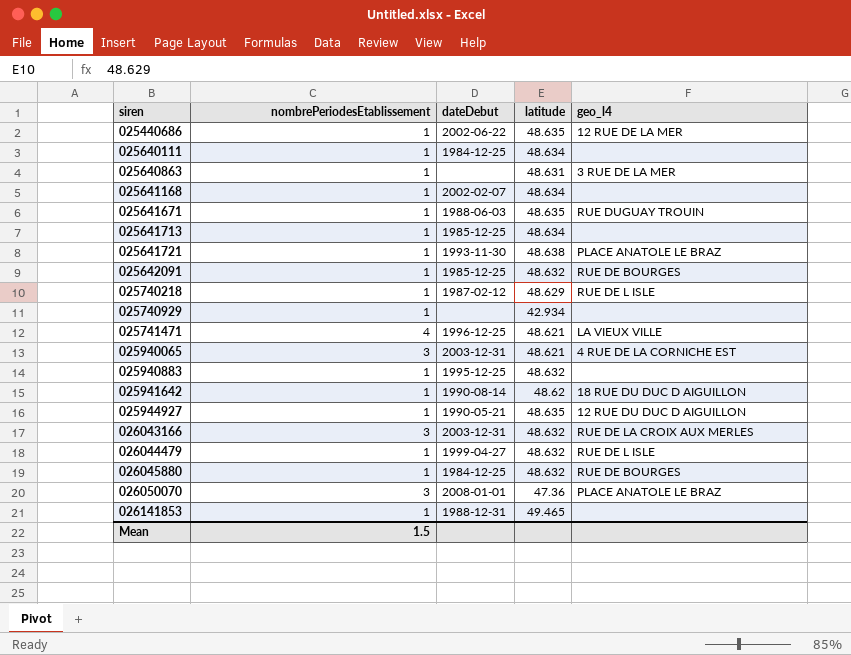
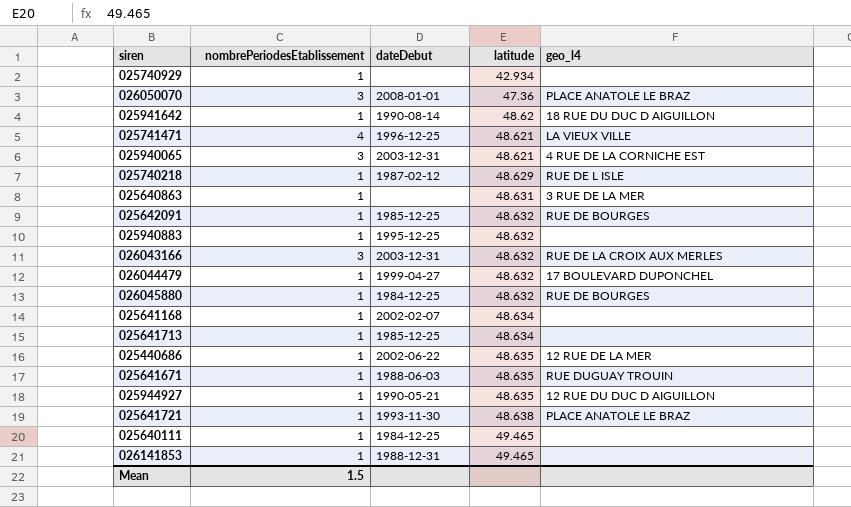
row order: siren ascending -> latitude ascending
026044479 | geo_l4: RUE DE L ISLE -> 17 BOULEVARD DUPONCHEL
025640111 | latitude: 48.634 -> 49.465

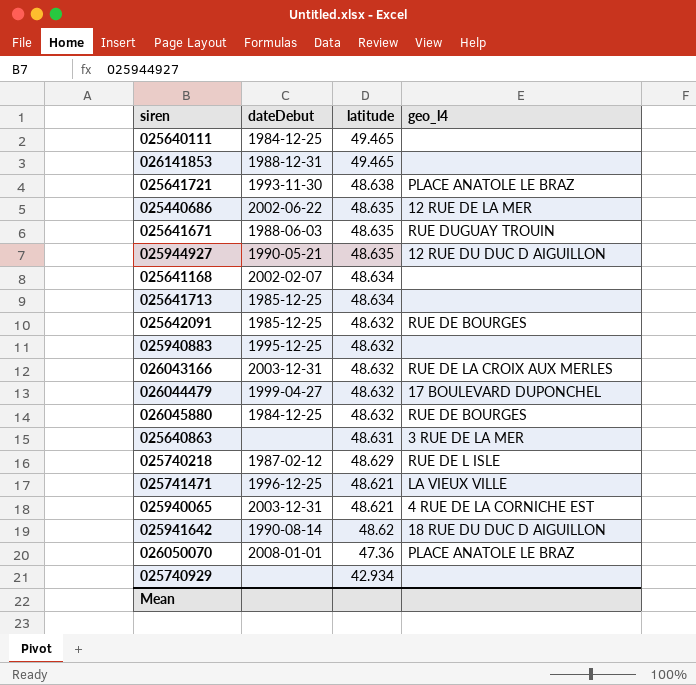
row order: latitude ascending -> latitude descending
column nombrePeriodesEtablissement | position: 2 -> none

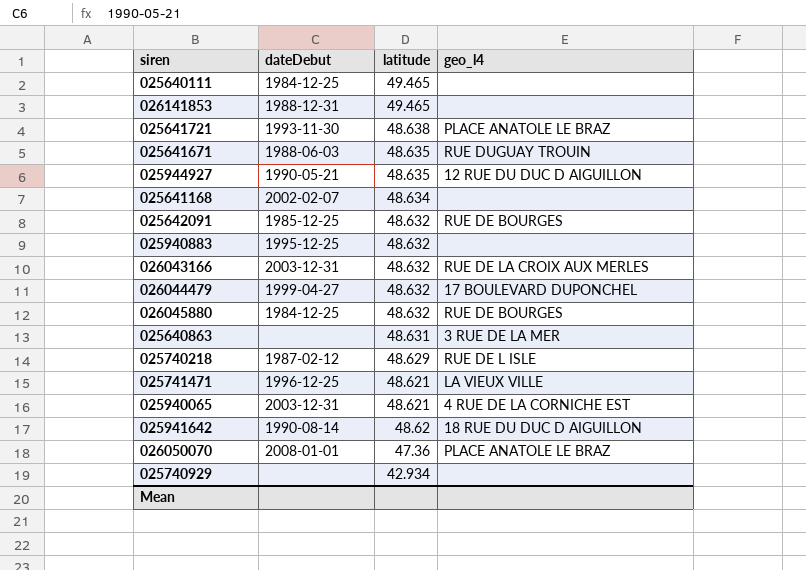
row 025440686: 2002-06-22 | 48.635 | 12 RUE DE LA MER -> none
row 025641713: 1985-12-25 | 48.634 | none -> none

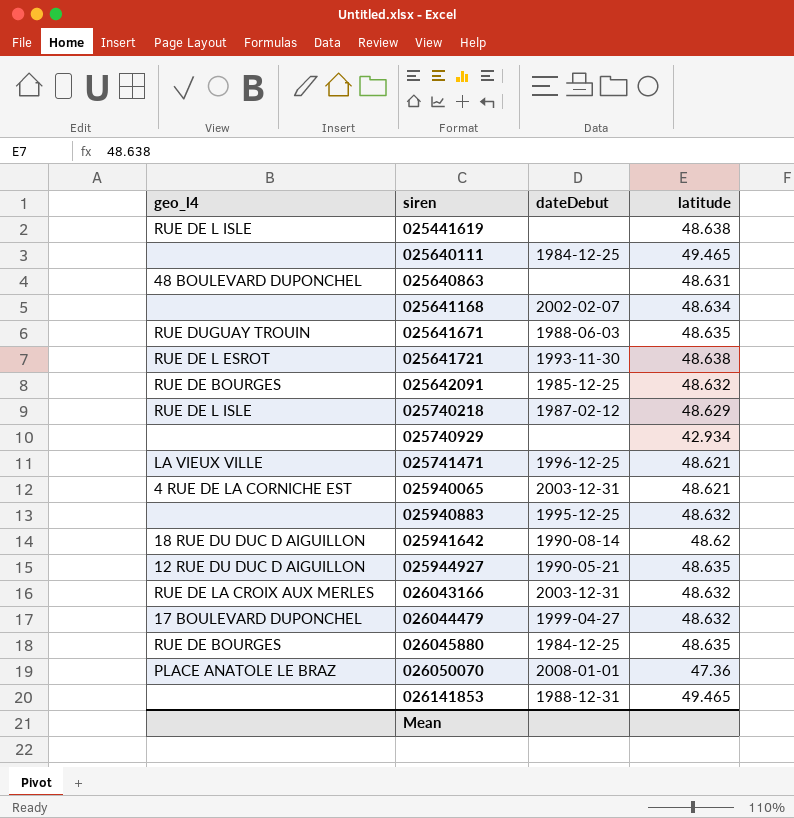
row order: latitude descending -> siren ascending
column geo_l4 | position: 4 -> 1
row 025441619: none -> RUE DE L ISLE | none | 48.638
025640863 | geo_l4: 3 RUE DE LA MER -> 48 BOULEVARD DUPONCHEL
025641721 | geo_l4: PLACE ANATOLE LE BRAZ -> RUE DE L ESROT
026045880 | latitude: 48.632 -> 48.635

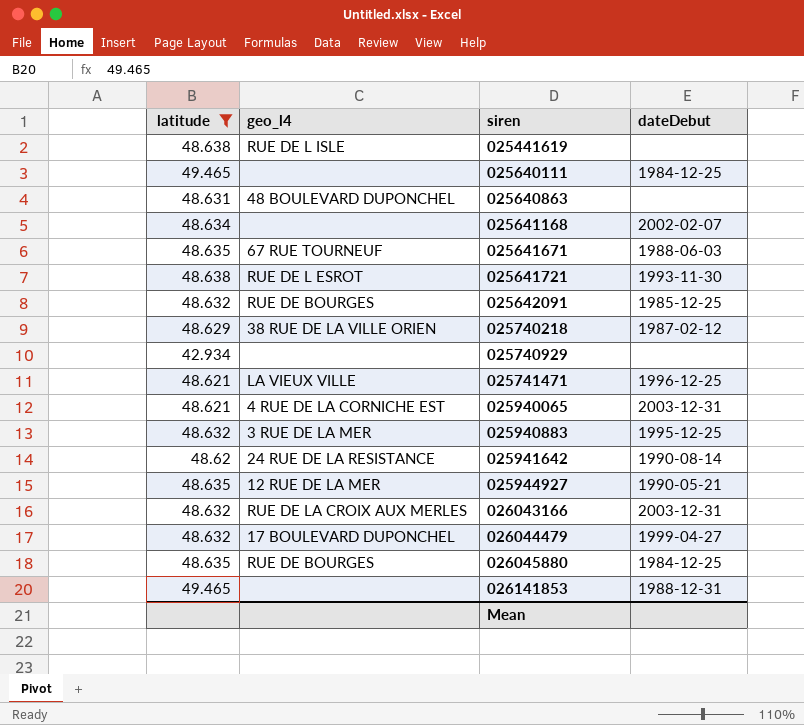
filter: none -> latitude != 47.36
column latitude | position: 4 -> 1
025641671 | geo_l4: RUE DUGUAY TROUIN -> 67 RUE TOURNEUF
025740218 | geo_l4: RUE DE L ISLE -> 38 RUE DE LA VILLE ORIEN
025940883 | geo_l4: none -> 3 RUE DE LA MER
025941642 | geo_l4: 18 RUE DU DUC D AIGUILLON -> 24 RUE DE LA RESISTANCE
025944927 | geo_l4: 12 RUE DU DUC D AIGUILLON -> 12 RUE DE LA MER

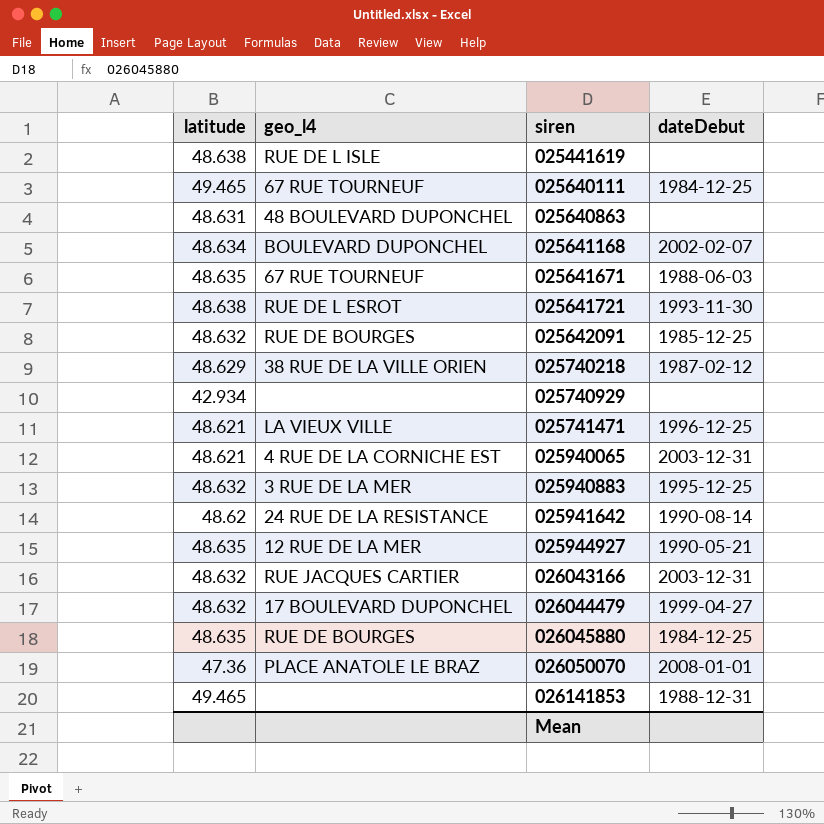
filter: latitude != 47.36 -> none
025640111 | geo_l4: none -> 67 RUE TOURNEUF
025641168 | geo_l4: none -> BOULEVARD DUPONCHEL
026043166 | geo_l4: RUE DE LA CROIX AUX MERLES -> RUE JACQUES CARTIER

